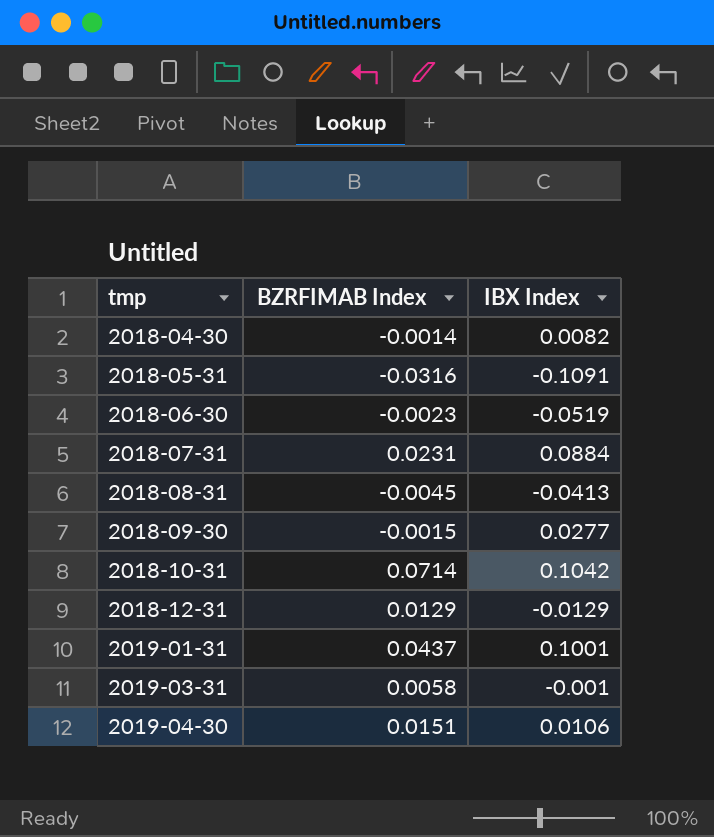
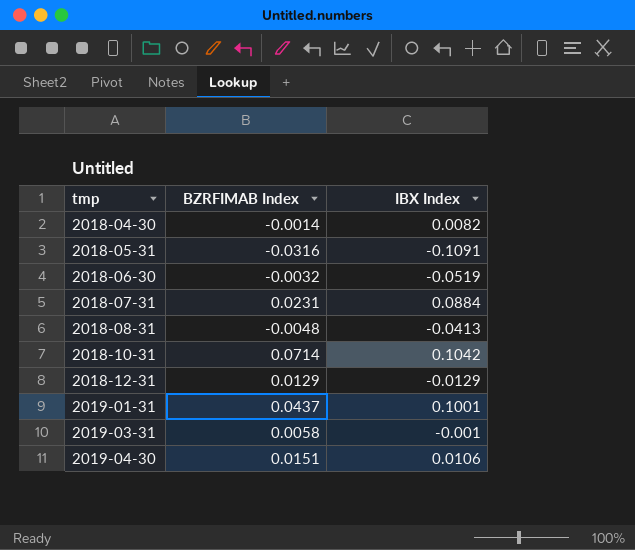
row 2018-09-30: -0.0015 | 0.0277 -> none
2018-06-30 | BZRFIMAB Index: -0.0023 -> -0.0032
2018-08-31 | BZRFIMAB Index: -0.0045 -> -0.0048

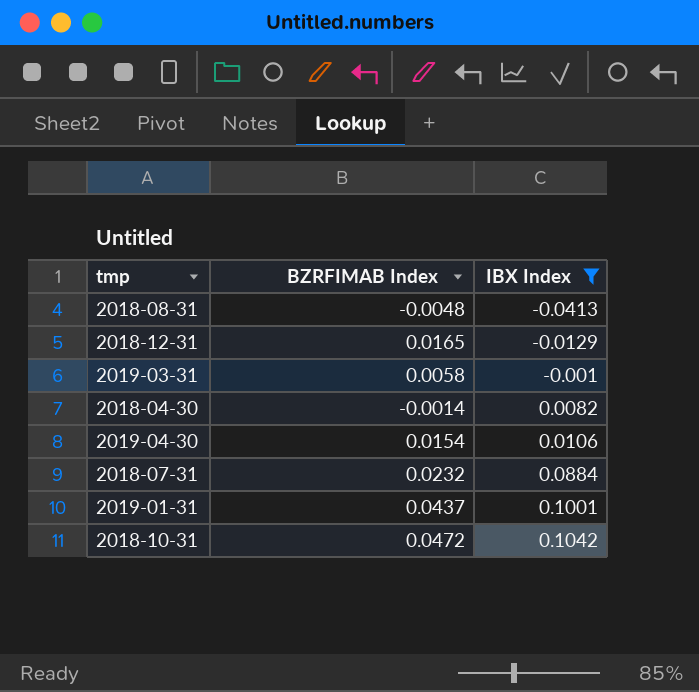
filter: none -> IBX Index >= -0.0413
row order: tmp ascending -> IBX Index ascending
2018-12-31 | BZRFIMAB Index: 0.0129 -> 0.0165
2019-04-30 | BZRFIMAB Index: 0.0151 -> 0.0154
2018-07-31 | BZRFIMAB Index: 0.0231 -> 0.0232
2018-10-31 | BZRFIMAB Index: 0.0714 -> 0.0472

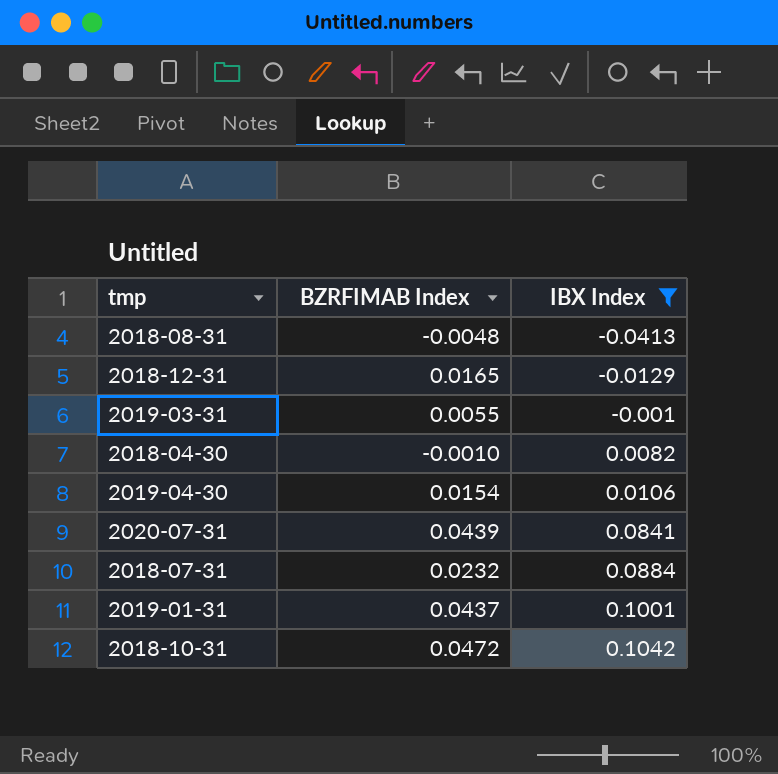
2019-03-31 | BZRFIMAB Index: 0.0058 -> 0.0055
2018-04-30 | BZRFIMAB Index: -0.0014 -> -0.0010
row 2020-07-31: none -> 0.0439 | 0.0841

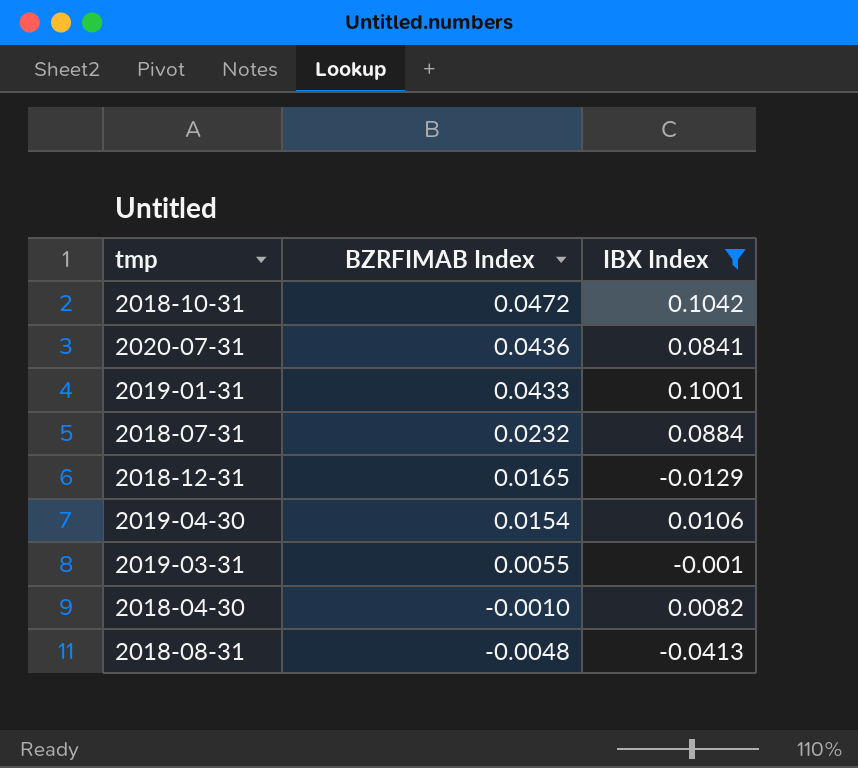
row order: IBX Index ascending -> BZRFIMAB Index descending
2020-07-31 | BZRFIMAB Index: 0.0439 -> 0.0436
2019-01-31 | BZRFIMAB Index: 0.0437 -> 0.0433

